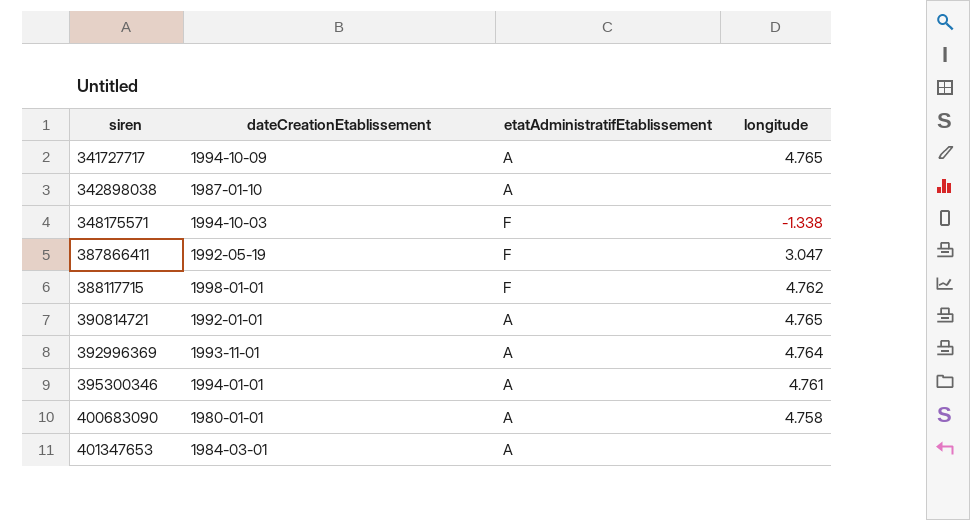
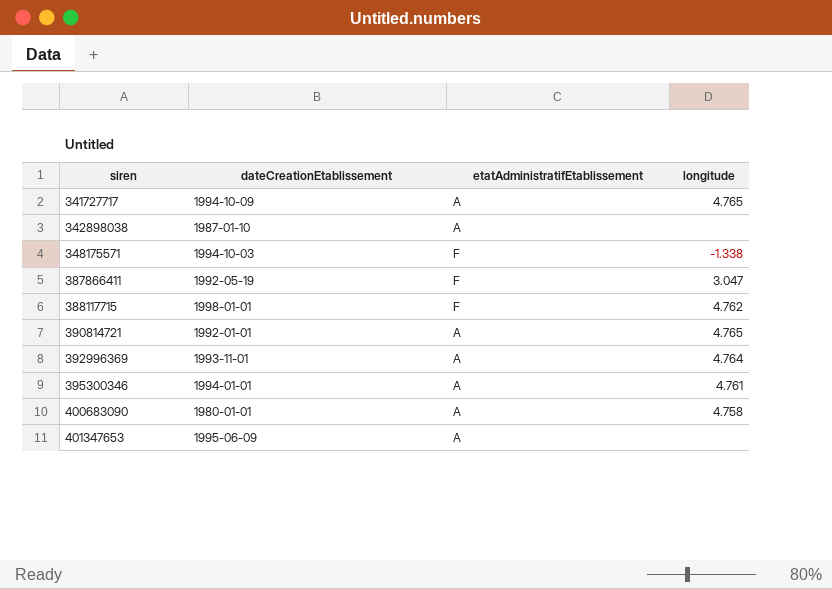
401347653 | dateCreationEtablissement: 1984-03-01 -> 1995-06-09

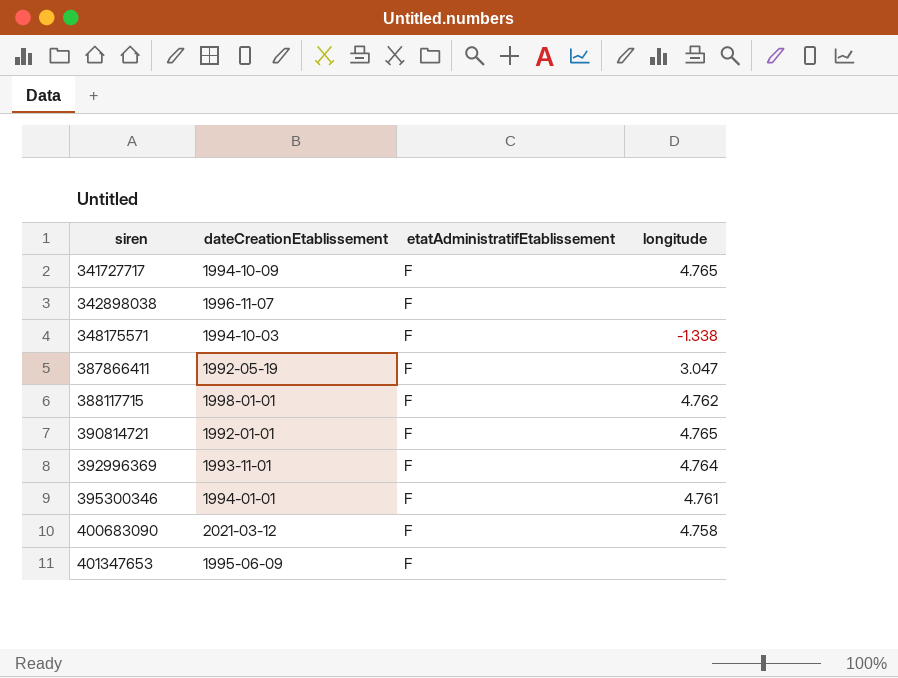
341727717 | etatAdministratifEtablissement: A -> F
342898038 | dateCreationEtablissement: 1987-01-10 -> 1996-11-07
342898038 | etatAdministratifEtablissement: A -> F
390814721 | etatAdministratifEtablissement: A -> F
392996369 | etatAdministratifEtablissement: A -> F
395300346 | etatAdministratifEtablissement: A -> F
400683090 | dateCreationEtablissement: 1980-01-01 -> 2021-03-12
400683090 | etatAdministratifEtablissement: A -> F
401347653 | etatAdministratifEtablissement: A -> F

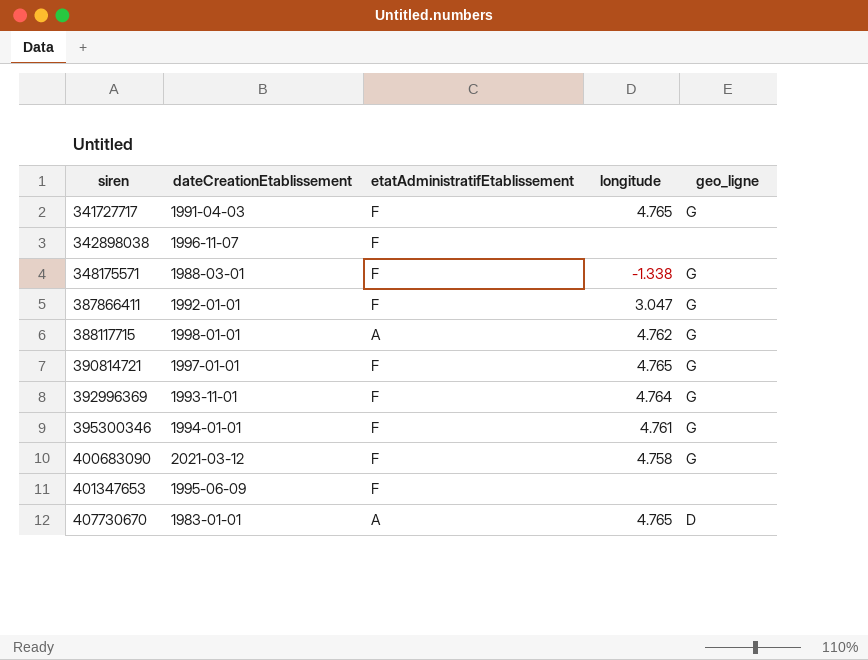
column geo_ligne | position: none -> 5
341727717 | dateCreationEtablissement: 1994-10-09 -> 1991-04-03
348175571 | dateCreationEtablissement: 1994-10-03 -> 1988-03-01
387866411 | dateCreationEtablissement: 1992-05-19 -> 1992-01-01
388117715 | etatAdministratifEtablissement: F -> A
390814721 | dateCreationEtablissement: 1992-01-01 -> 1997-01-01
row 407730670: none -> 1983-01-01 | A | 4.765 | D

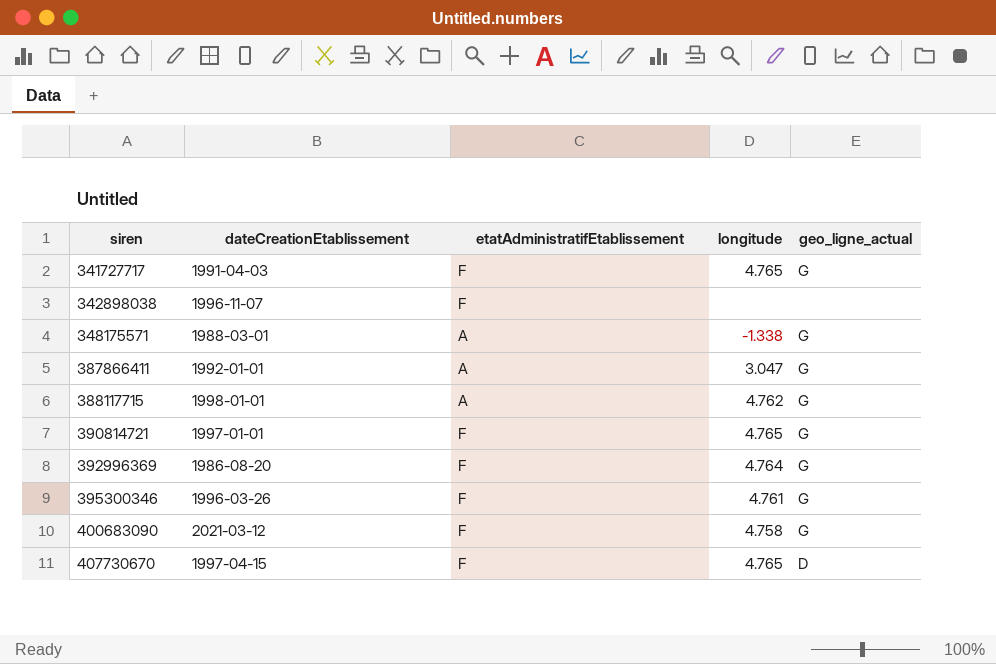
column name: geo_ligne -> geo_ligne_actual
row 401347653: 1995-06-09 | F | none | none -> none
348175571 | etatAdministratifEtablissement: F -> A
387866411 | etatAdministratifEtablissement: F -> A
392996369 | dateCreationEtablissement: 1993-11-01 -> 1986-08-20
395300346 | dateCreationEtablissement: 1994-01-01 -> 1996-03-26
407730670 | dateCreationEtablissement: 1983-01-01 -> 1997-04-15
407730670 | etatAdministratifEtablissement: A -> F

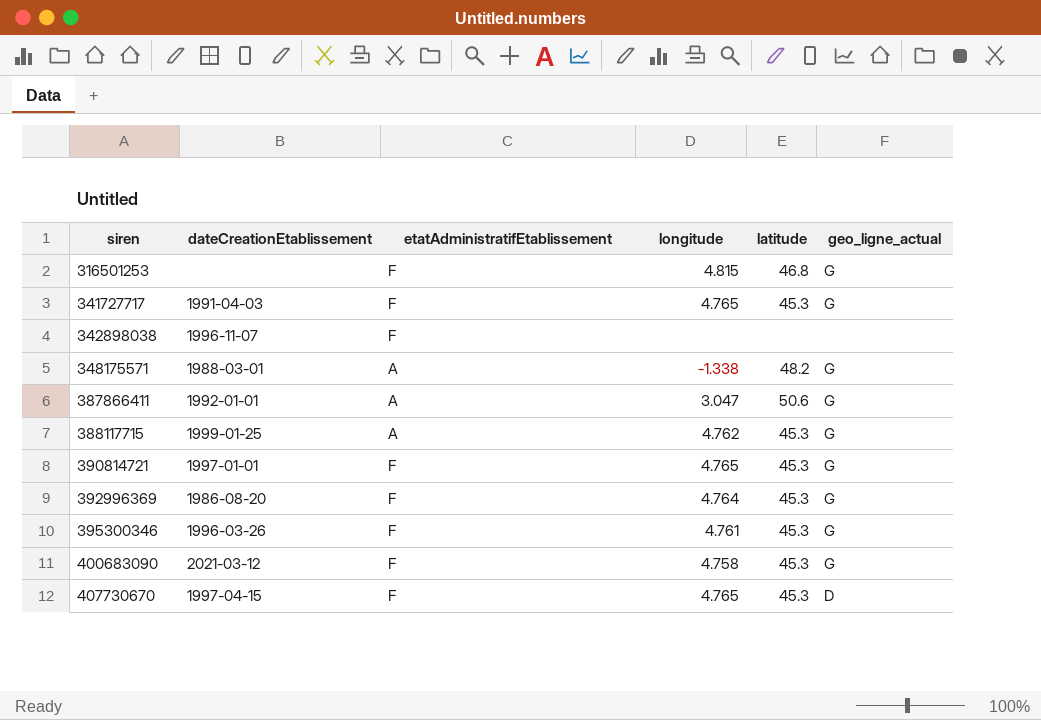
column latitude | position: none -> 5
row 316501253: none -> none | F | 4.815 | 46.8 | G
388117715 | dateCreationEtablissement: 1998-01-01 -> 1999-01-25

